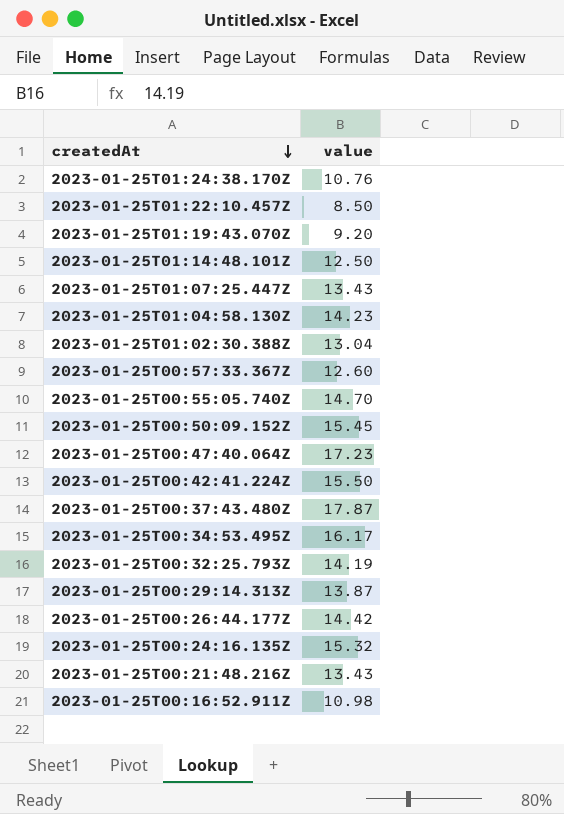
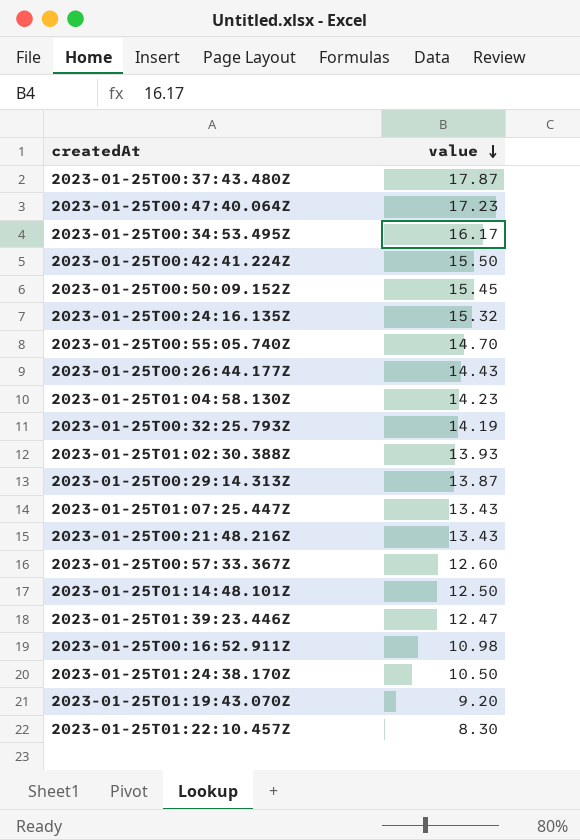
row order: createdAt descending -> value descending
2023-01-25T00:26:44.177Z | value: 14.42 -> 14.43
2023-01-25T01:02:30.388Z | value: 13.04 -> 13.93
row 2023-01-25T01:39:23.446Z: none -> 12.47
2023-01-25T01:24:38.170Z | value: 10.76 -> 10.50
2023-01-25T01:22:10.457Z | value: 8.50 -> 8.30

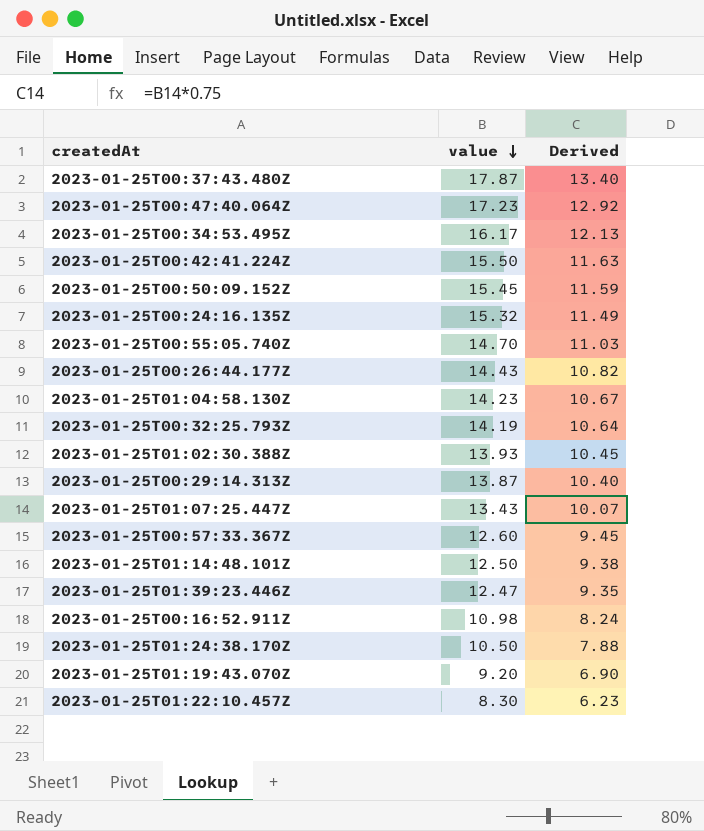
column Derived | formula: none -> [value] * 0.75
row 2023-01-25T00:21:48.216Z: 13.43 -> none

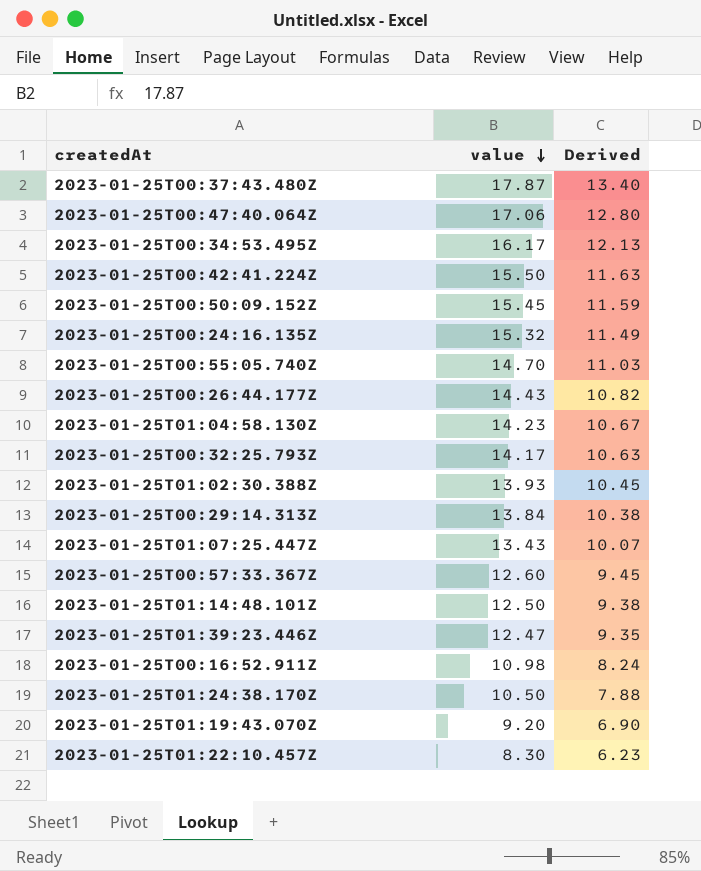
2023-01-25T00:47:40.064Z | value: 17.23 -> 17.06
2023-01-25T00:47:40.064Z | Derived: 12.92 -> 12.80
2023-01-25T00:32:25.793Z | value: 14.19 -> 14.17
2023-01-25T00:32:25.793Z | Derived: 10.64 -> 10.63
2023-01-25T00:29:14.313Z | value: 13.87 -> 13.84
2023-01-25T00:29:14.313Z | Derived: 10.40 -> 10.38

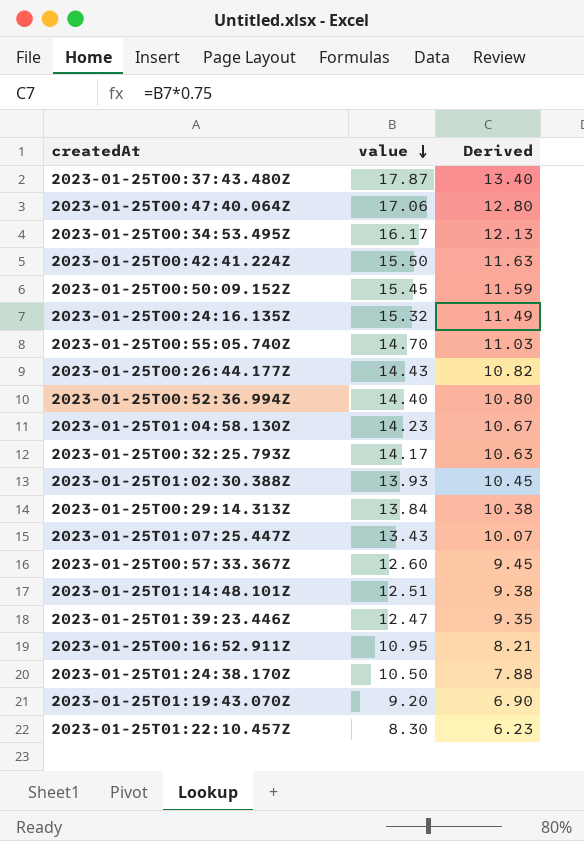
row 2023-01-25T00:52:36.994Z: none -> 14.40 | 10.80
2023-01-25T01:14:48.101Z | value: 12.50 -> 12.51
2023-01-25T00:16:52.911Z | value: 10.98 -> 10.95
2023-01-25T00:16:52.911Z | Derived: 8.24 -> 8.21

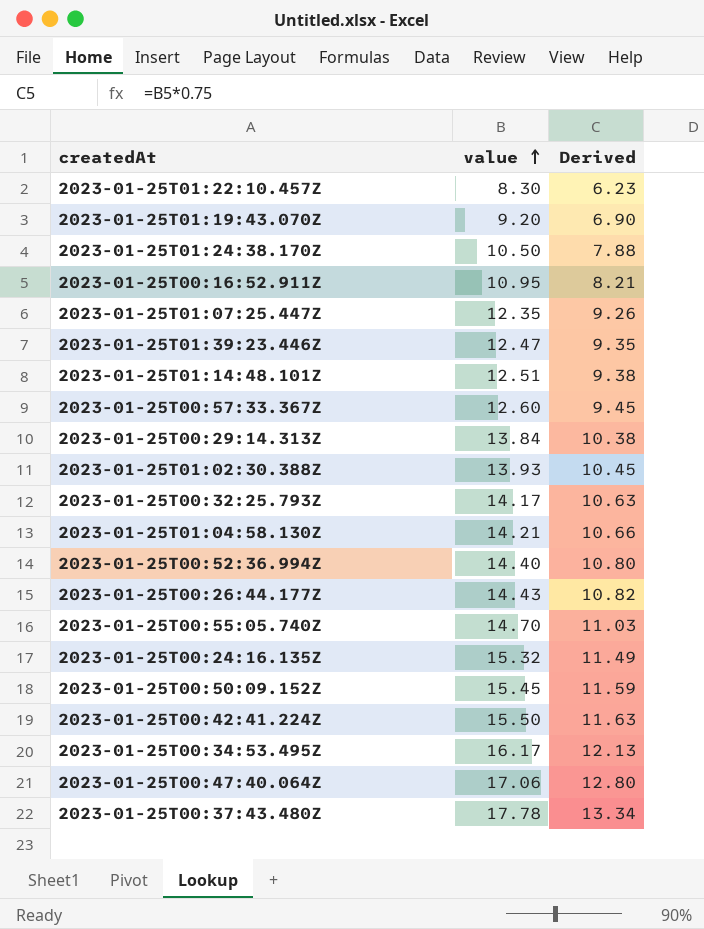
row order: value descending -> value ascending
2023-01-25T01:07:25.447Z | value: 13.43 -> 12.35
2023-01-25T01:07:25.447Z | Derived: 10.07 -> 9.26
2023-01-25T01:04:58.130Z | value: 14.23 -> 14.21
2023-01-25T01:04:58.130Z | Derived: 10.67 -> 10.66
2023-01-25T00:37:43.480Z | value: 17.87 -> 17.78
2023-01-25T00:37:43.480Z | Derived: 13.40 -> 13.34

